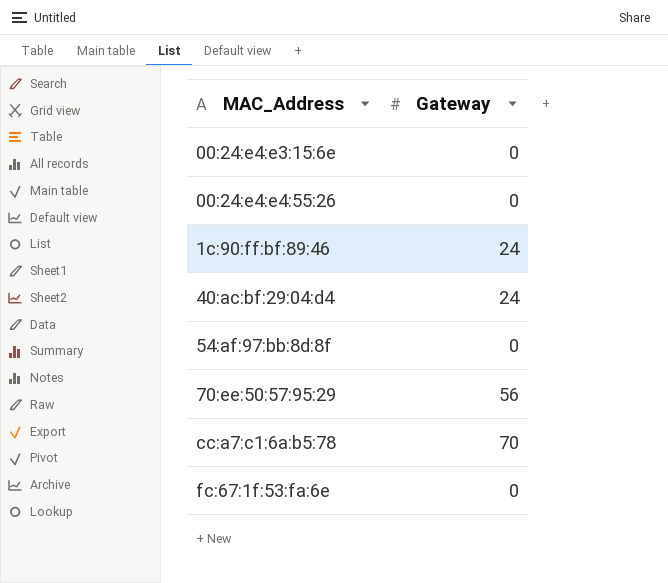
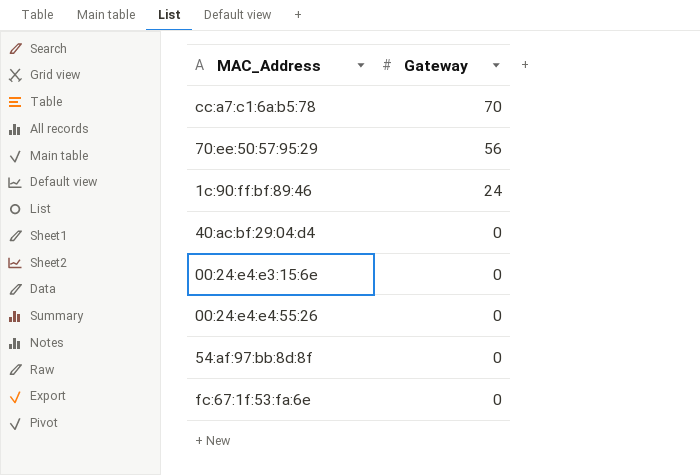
row order: MAC_Address ascending -> Gateway descending
40:ac:bf:29:04:d4 | Gateway: 24 -> 0

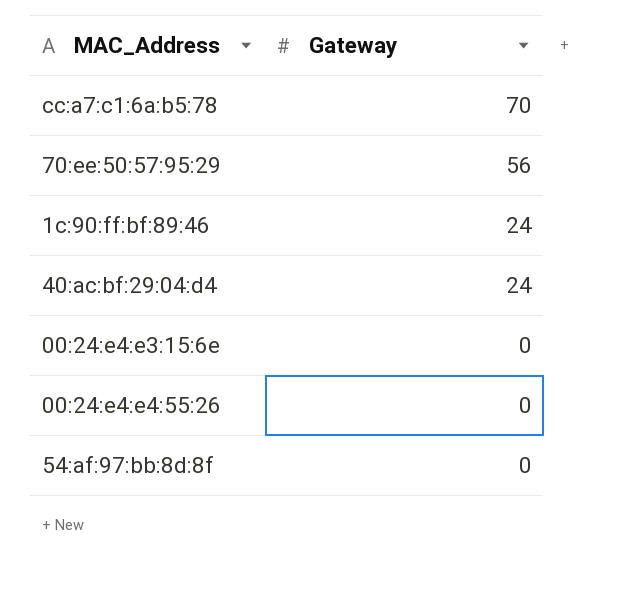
row fc:67:1f:53:fa:6e: 0 -> none
40:ac:bf:29:04:d4 | Gateway: 0 -> 24

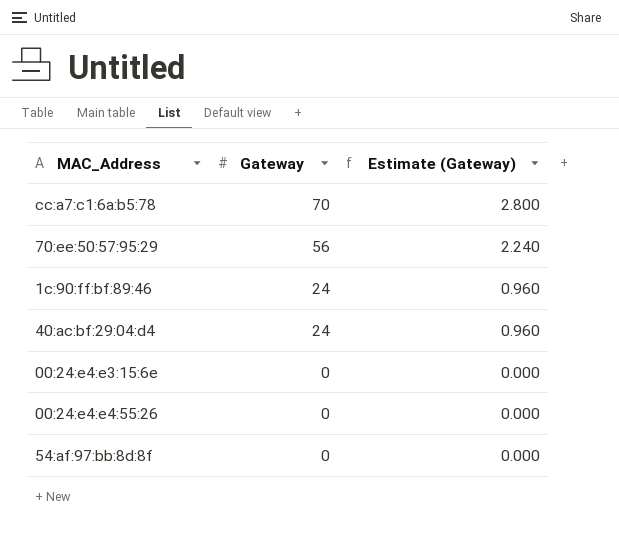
column Estimate (Gateway) | formula: none -> [Gateway] * 0.04

